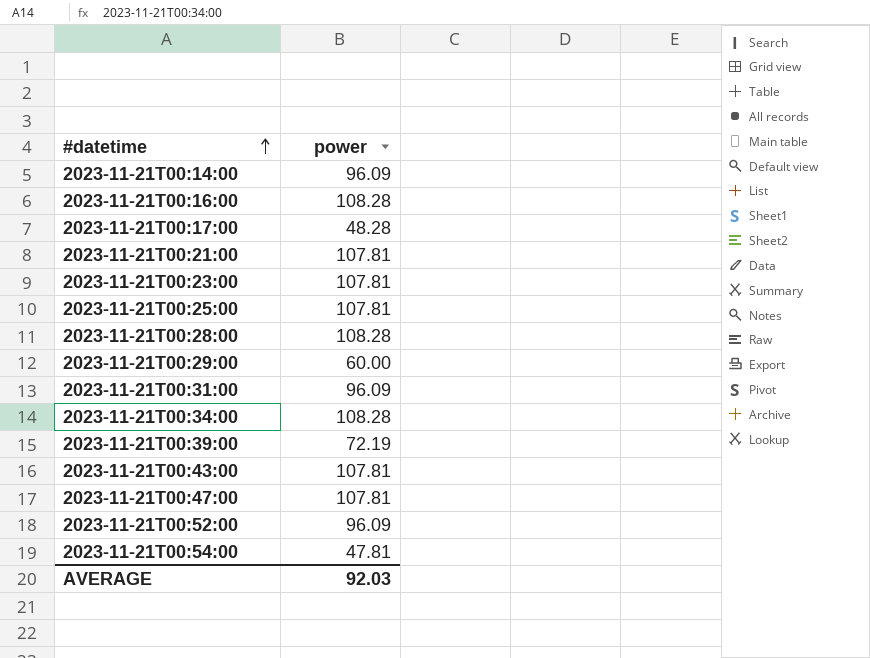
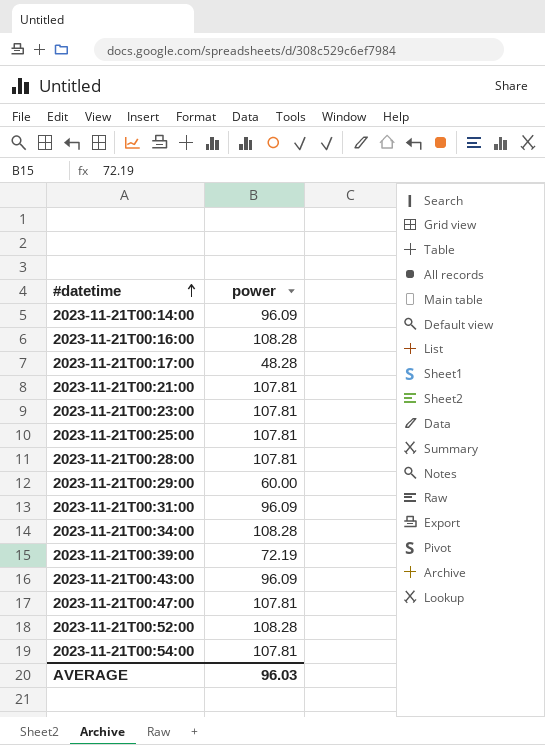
2023-11-21T00:28:00 | power: 108.28 -> 107.81
2023-11-21T00:43:00 | power: 107.81 -> 96.09
2023-11-21T00:52:00 | power: 96.09 -> 108.28
2023-11-21T00:54:00 | power: 47.81 -> 107.81
AVERAGE | power: 92.03 -> 96.03

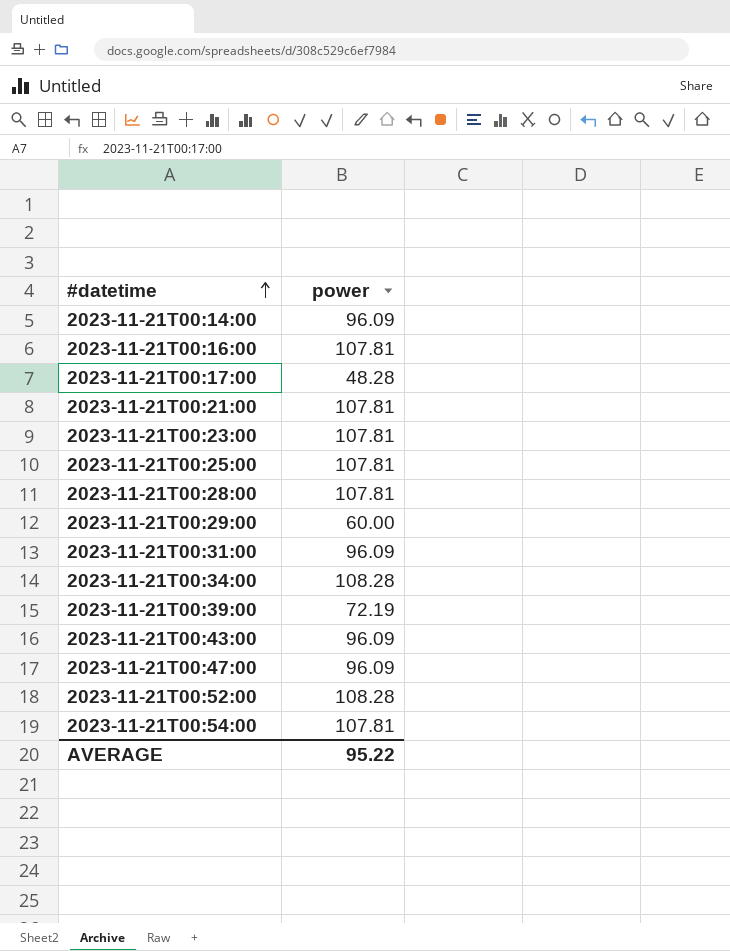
2023-11-21T00:16:00 | power: 108.28 -> 107.81
2023-11-21T00:47:00 | power: 107.81 -> 96.09
AVERAGE | power: 96.03 -> 95.22

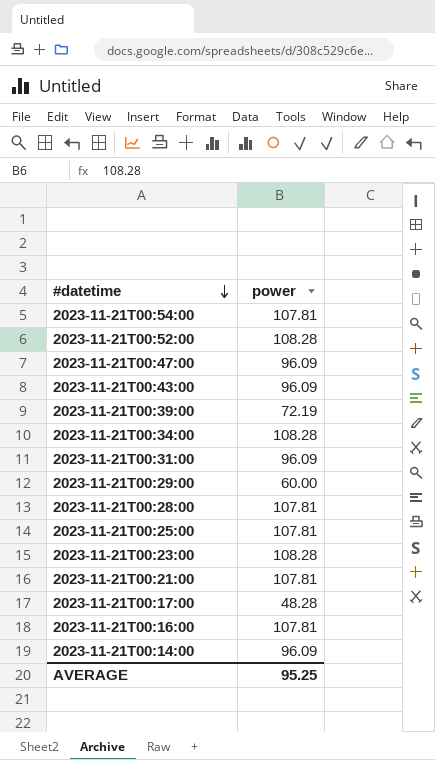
row order: #datetime ascending -> #datetime descending
2023-11-21T00:23:00 | power: 107.81 -> 108.28
AVERAGE | power: 95.22 -> 95.25

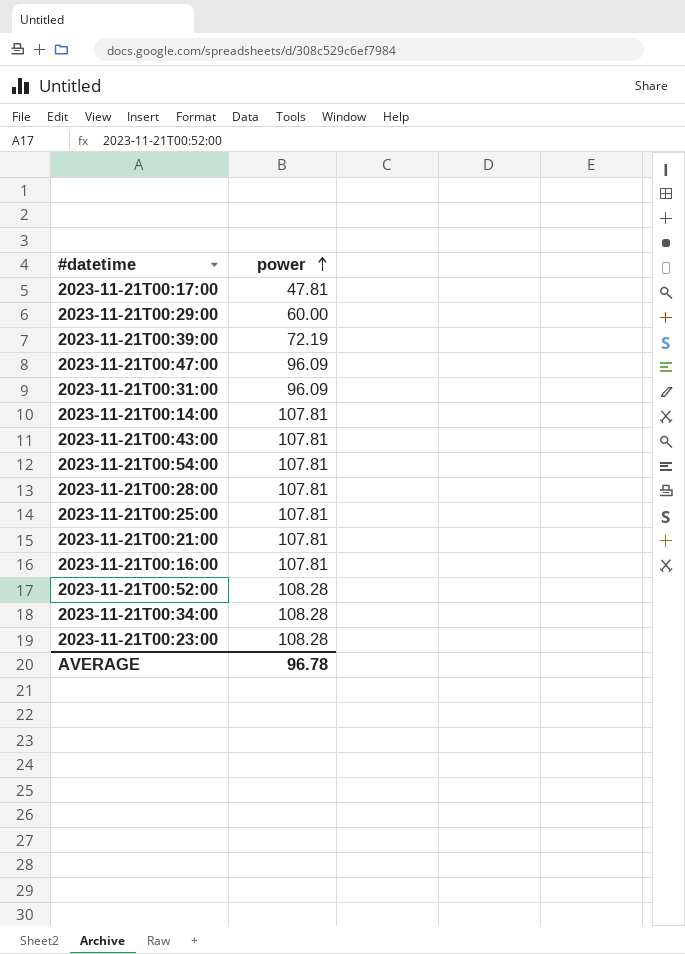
row order: #datetime descending -> power ascending
2023-11-21T00:17:00 | power: 48.28 -> 47.81
2023-11-21T00:14:00 | power: 96.09 -> 107.81
2023-11-21T00:43:00 | power: 96.09 -> 107.81
AVERAGE | power: 95.25 -> 96.78

